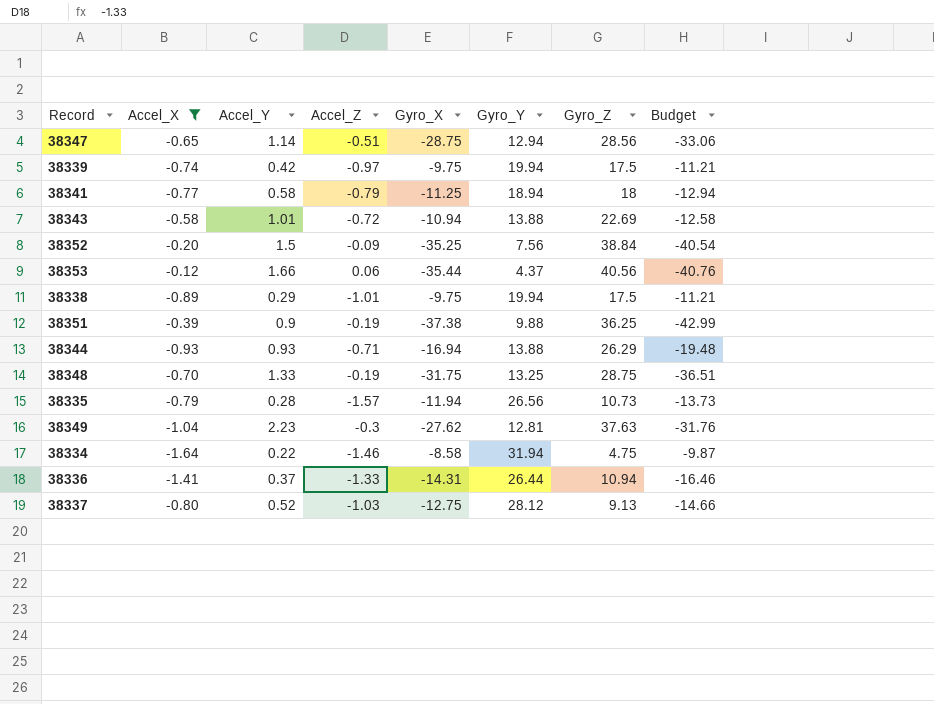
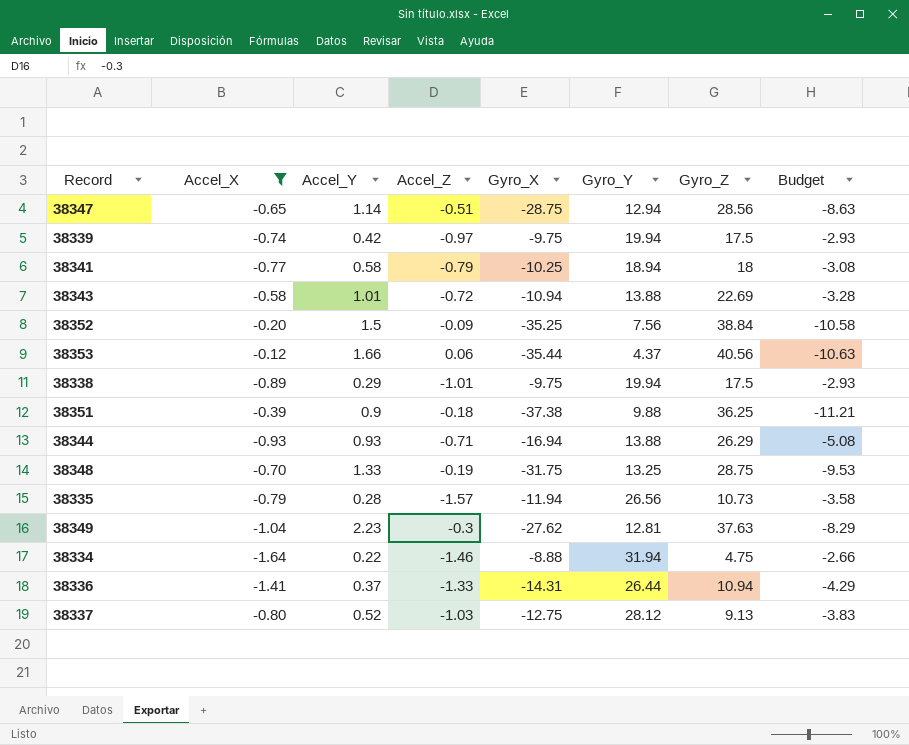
column Budget | formula: [Gyro_X] * 1.15 -> [Gyro_X] * 0.3
38341 | Gyro_X: -11.25 -> -10.25
38351 | Accel_Z: -0.19 -> -0.18
38334 | Gyro_X: -8.58 -> -8.88

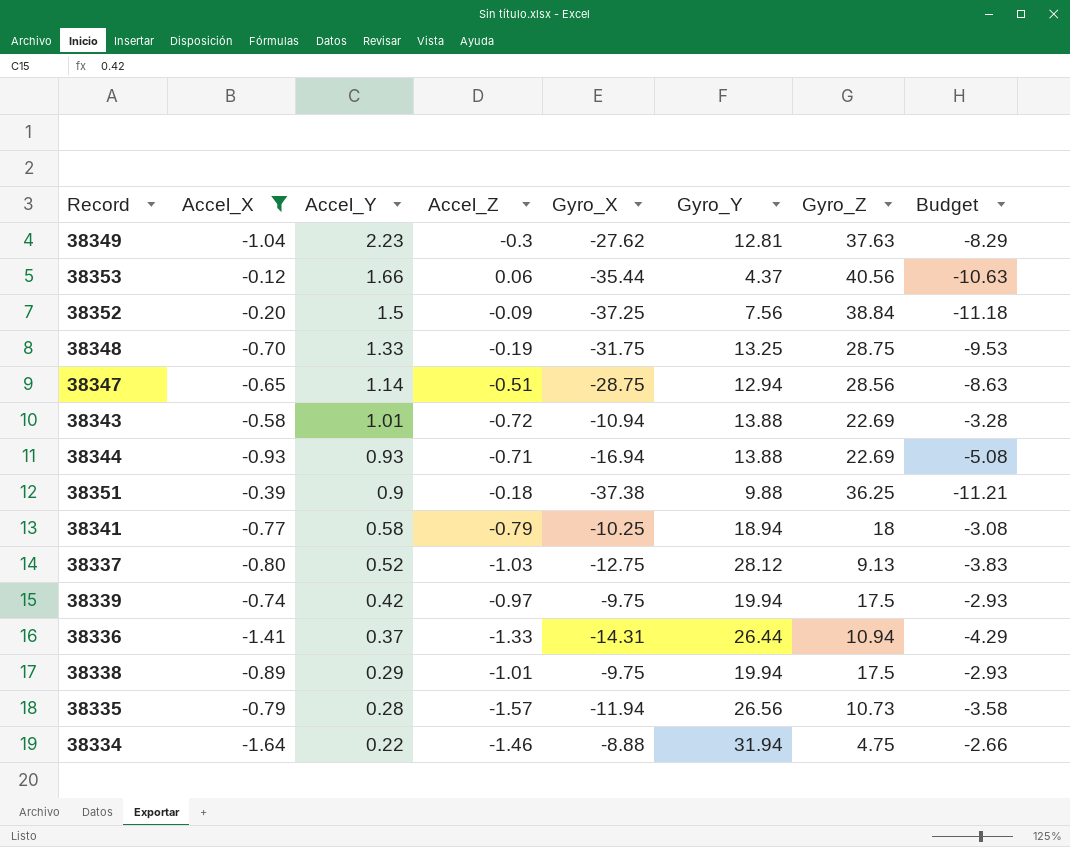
row order: none -> Accel_Y descending
38352 | Gyro_X: -35.25 -> -37.25
38352 | Budget: -10.58 -> -11.18
38344 | Gyro_Z: 26.29 -> 22.69

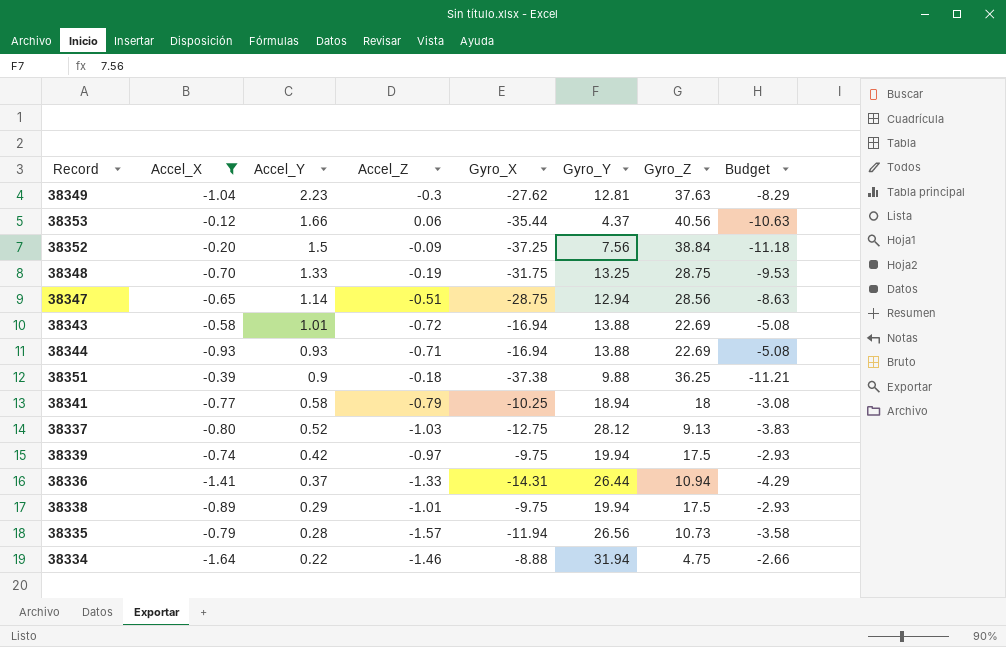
38343 | Gyro_X: -10.94 -> -16.94
38343 | Budget: -3.28 -> -5.08

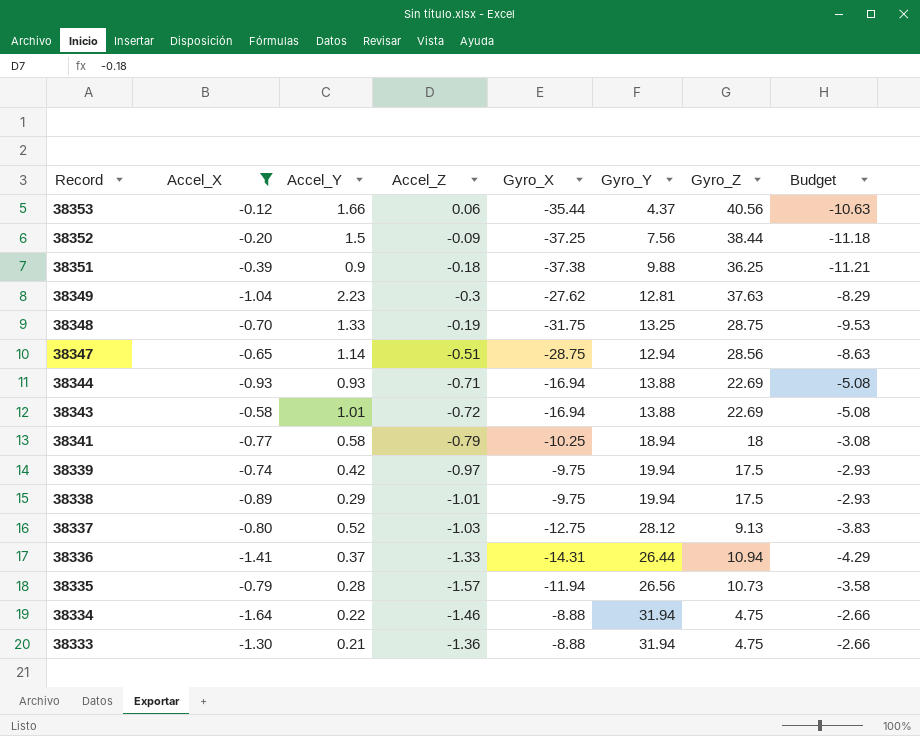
row order: Accel_Y descending -> Record descending
38352 | Gyro_Z: 38.84 -> 38.44
row 38333: none -> -1.30 | 0.21 | -1.36 | -8.88 | 31.94 | 4.75 | -2.66

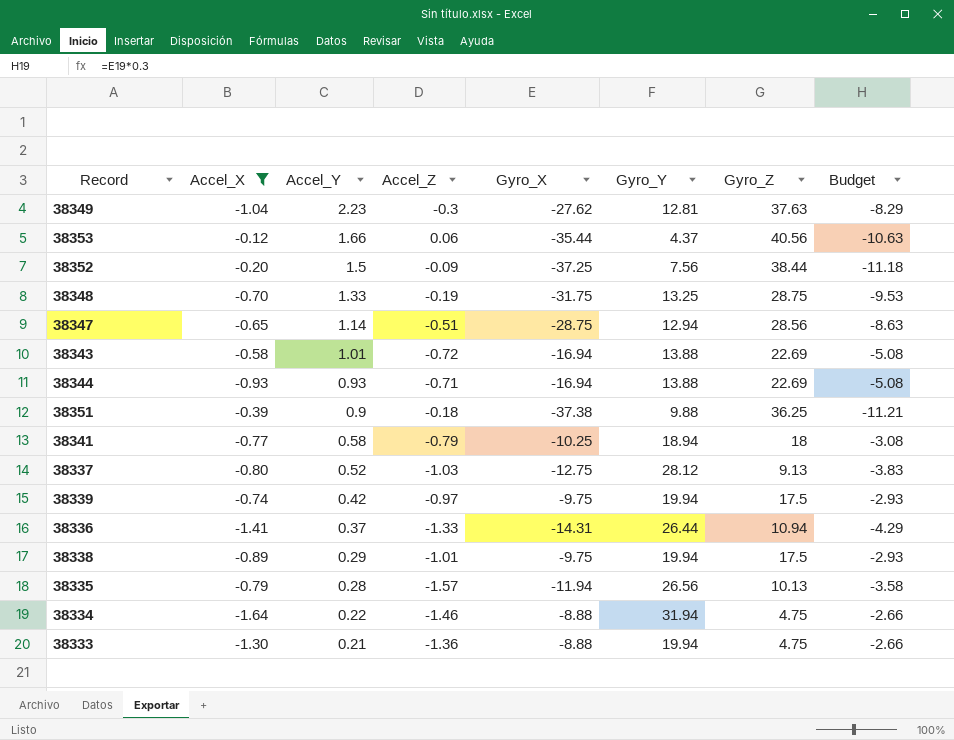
row order: Record descending -> Accel_Y descending
38335 | Gyro_Z: 10.73 -> 10.13
38333 | Gyro_Y: 31.94 -> 19.94

